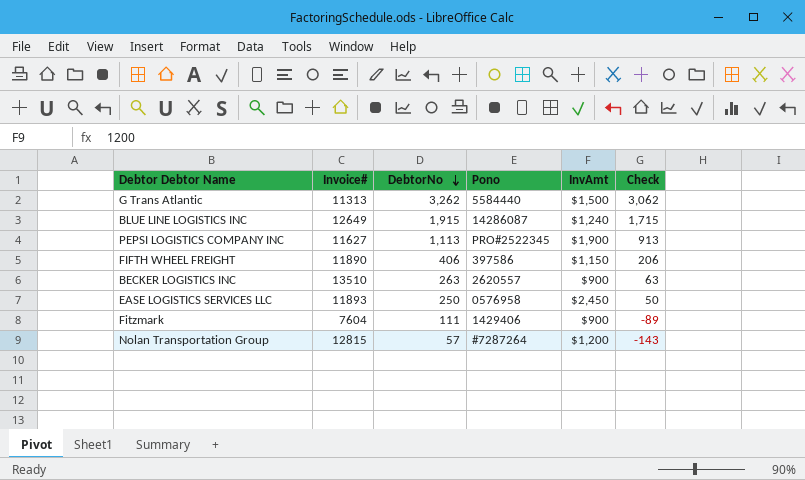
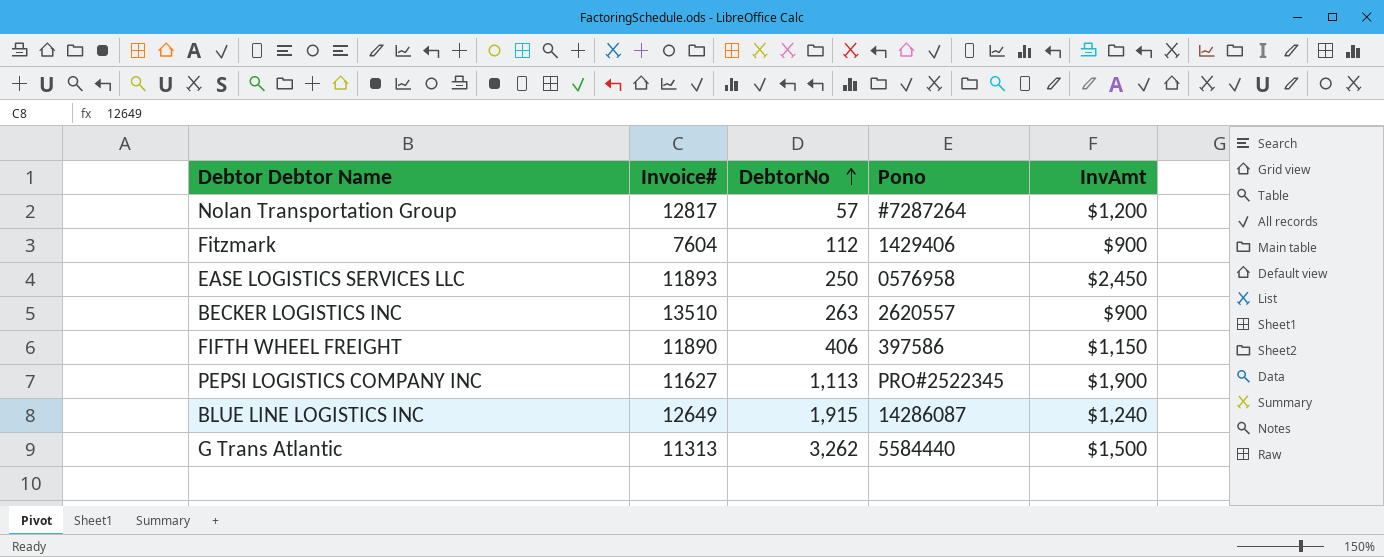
row order: DebtorNo descending -> DebtorNo ascending
column Check | formula: [DebtorNo] - 200 -> none
Nolan Transportation Group | Invoice#: 12815 -> 12817
Fitzmark | DebtorNo: 111 -> 112

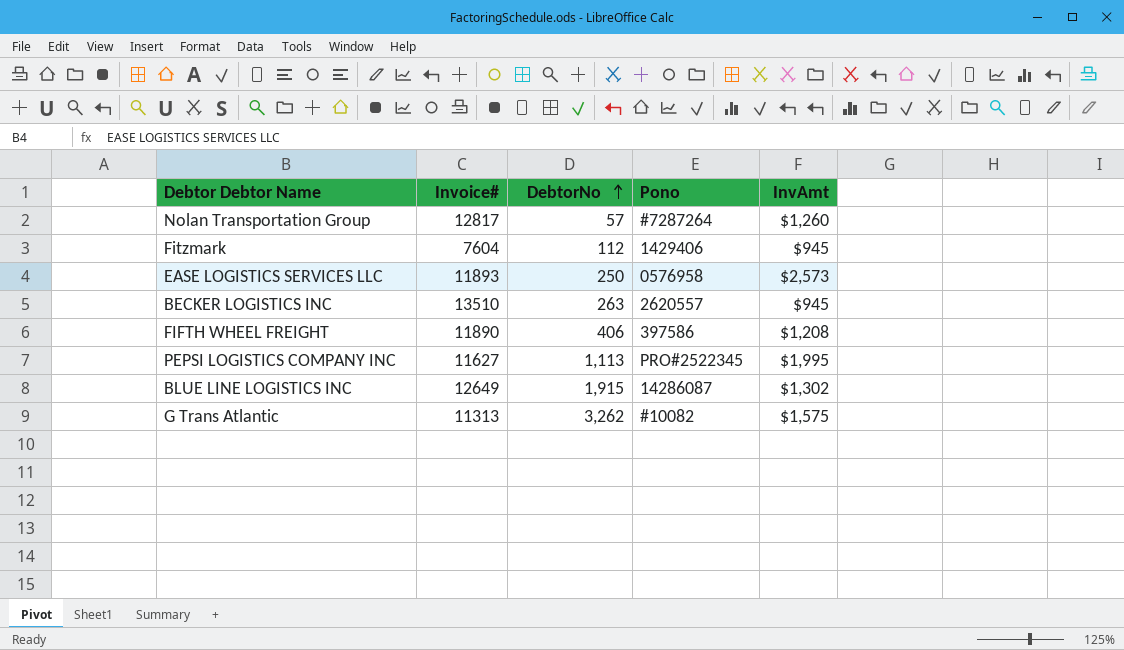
Nolan Transportation Group | InvAmt: $1,200 -> $1,260
Fitzmark | InvAmt: $900 -> $945
EASE LOGISTICS SERVICES LLC | InvAmt: $2,450 -> $2,573
BECKER LOGISTICS INC | InvAmt: $900 -> $945
FIFTH WHEEL FREIGHT | InvAmt: $1,150 -> $1,208
PEPSI LOGISTICS COMPANY INC | InvAmt: $1,900 -> $1,995
BLUE LINE LOGISTICS INC | InvAmt: $1,240 -> $1,302
G Trans Atlantic | Pono: 5584440 -> #10082
G Trans Atlantic | InvAmt: $1,500 -> $1,575

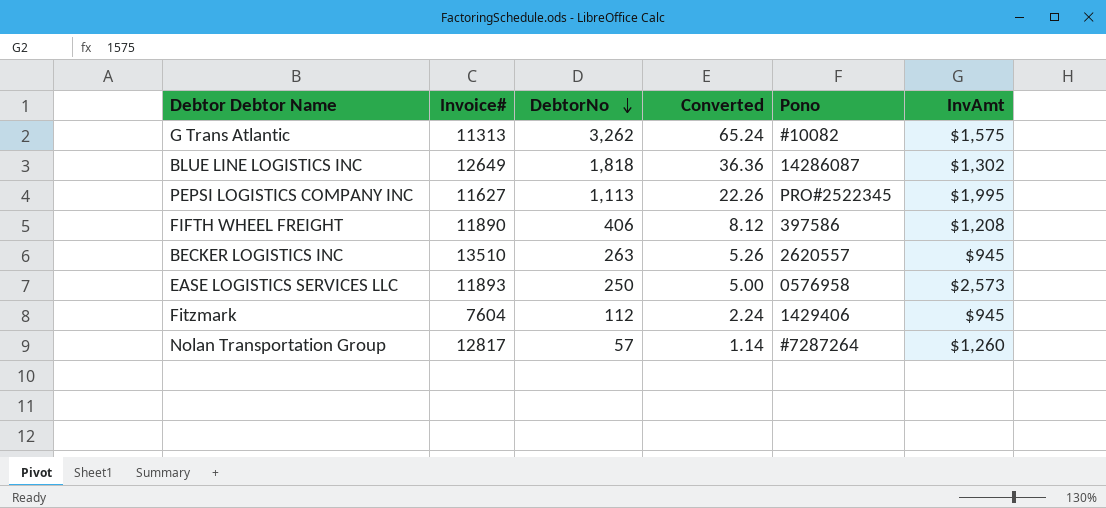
row order: DebtorNo ascending -> DebtorNo descending
column Converted | formula: none -> [DebtorNo] * 0.02
BLUE LINE LOGISTICS INC | DebtorNo: 1,915 -> 1,818

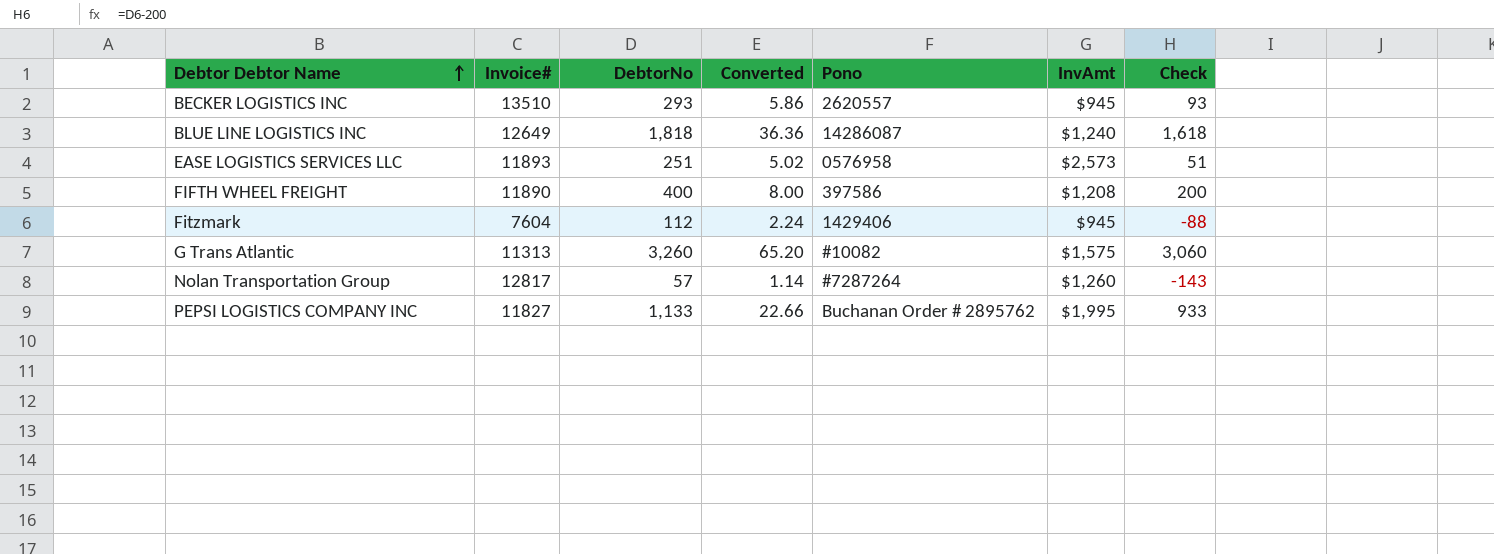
row order: DebtorNo descending -> Debtor Debtor Name ascending
column Check | formula: none -> [DebtorNo] - 200
BECKER LOGISTICS INC | DebtorNo: 263 -> 293
BECKER LOGISTICS INC | Converted: 5.26 -> 5.86
BLUE LINE LOGISTICS INC | InvAmt: $1,302 -> $1,240
EASE LOGISTICS SERVICES LLC | DebtorNo: 250 -> 251
EASE LOGISTICS SERVICES LLC | Converted: 5.00 -> 5.02
FIFTH WHEEL FREIGHT | DebtorNo: 406 -> 400
FIFTH WHEEL FREIGHT | Converted: 8.12 -> 8.00
G Trans Atlantic | DebtorNo: 3,262 -> 3,260
G Trans Atlantic | Converted: 65.24 -> 65.20
PEPSI LOGISTICS COMPANY INC | Invoice#: 11627 -> 11827
PEPSI LOGISTICS COMPANY INC | DebtorNo: 1,113 -> 1,133
PEPSI LOGISTICS COMPANY INC | Converted: 22.26 -> 22.66
PEPSI LOGISTICS COMPANY INC | Pono: PRO#2522345 -> Buchanan Order # 2895762

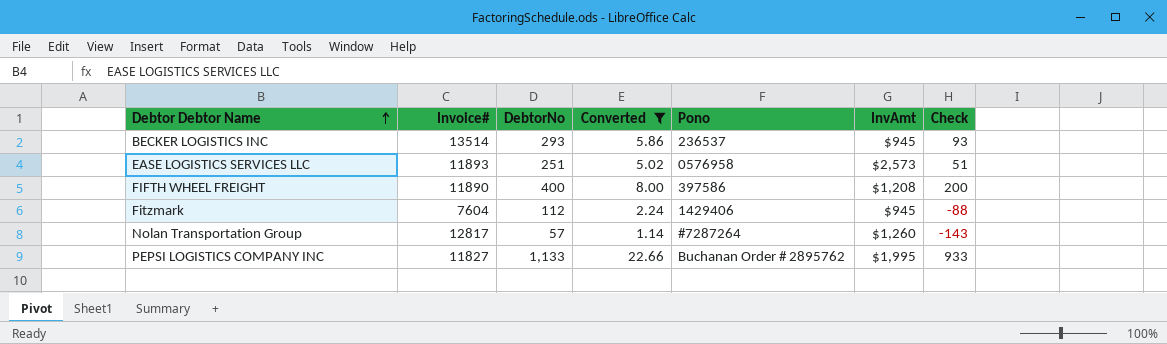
filter: none -> Converted <= 22.66
BECKER LOGISTICS INC | Invoice#: 13510 -> 13514
BECKER LOGISTICS INC | Pono: 2620557 -> 236537

